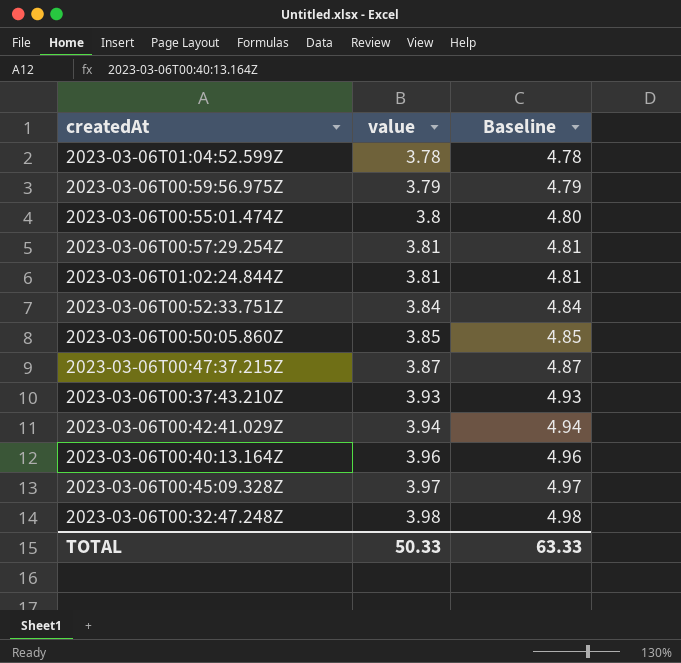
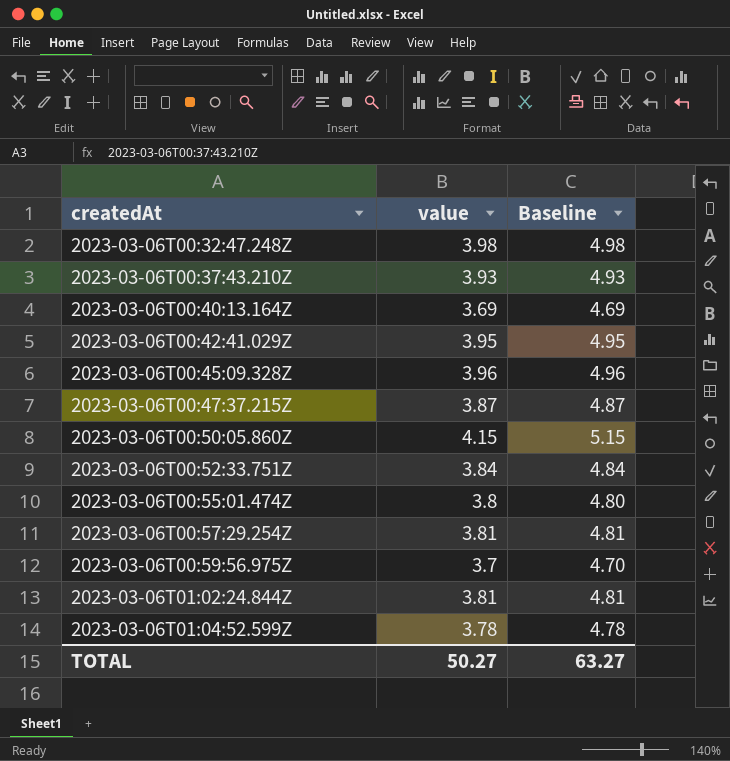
row order: value ascending -> createdAt ascending
2023-03-06T00:40:13.164Z | value: 3.96 -> 3.69
2023-03-06T00:40:13.164Z | Baseline: 4.96 -> 4.69
2023-03-06T00:42:41.029Z | value: 3.94 -> 3.95
2023-03-06T00:42:41.029Z | Baseline: 4.94 -> 4.95
2023-03-06T00:45:09.328Z | value: 3.97 -> 3.96
2023-03-06T00:45:09.328Z | Baseline: 4.97 -> 4.96
2023-03-06T00:50:05.860Z | value: 3.85 -> 4.15
2023-03-06T00:50:05.860Z | Baseline: 4.85 -> 5.15
2023-03-06T00:59:56.975Z | value: 3.79 -> 3.7
2023-03-06T00:59:56.975Z | Baseline: 4.79 -> 4.70
TOTAL | value: 50.33 -> 50.27
TOTAL | Baseline: 63.33 -> 63.27

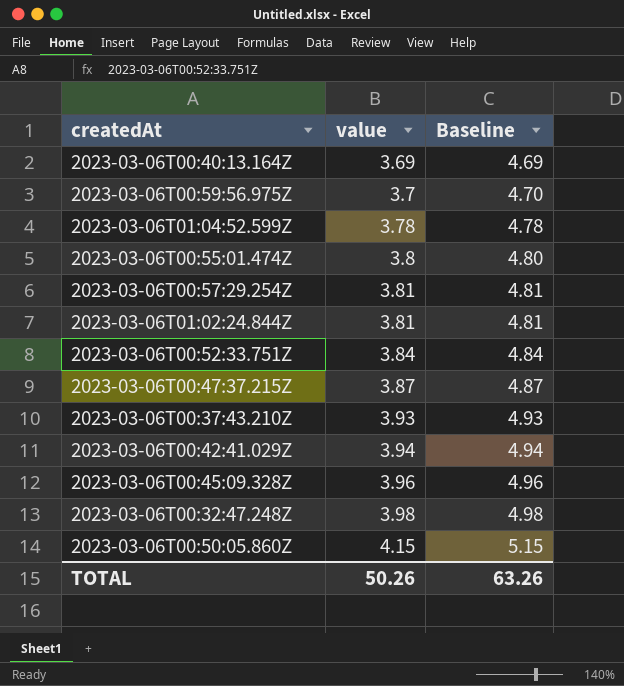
row order: createdAt ascending -> value ascending
2023-03-06T00:42:41.029Z | value: 3.95 -> 3.94
2023-03-06T00:42:41.029Z | Baseline: 4.95 -> 4.94
TOTAL | value: 50.27 -> 50.26
TOTAL | Baseline: 63.27 -> 63.26

